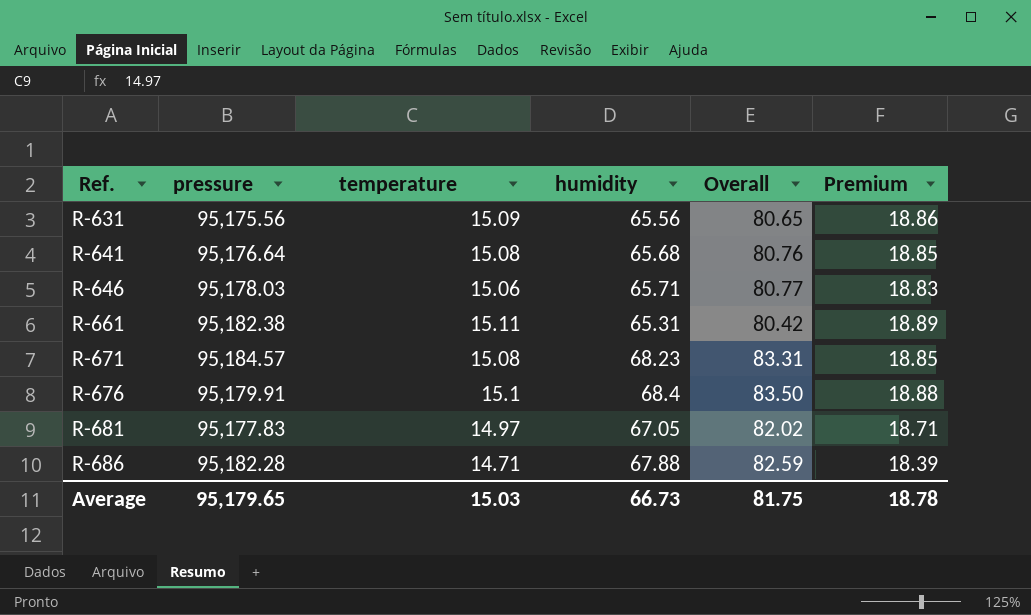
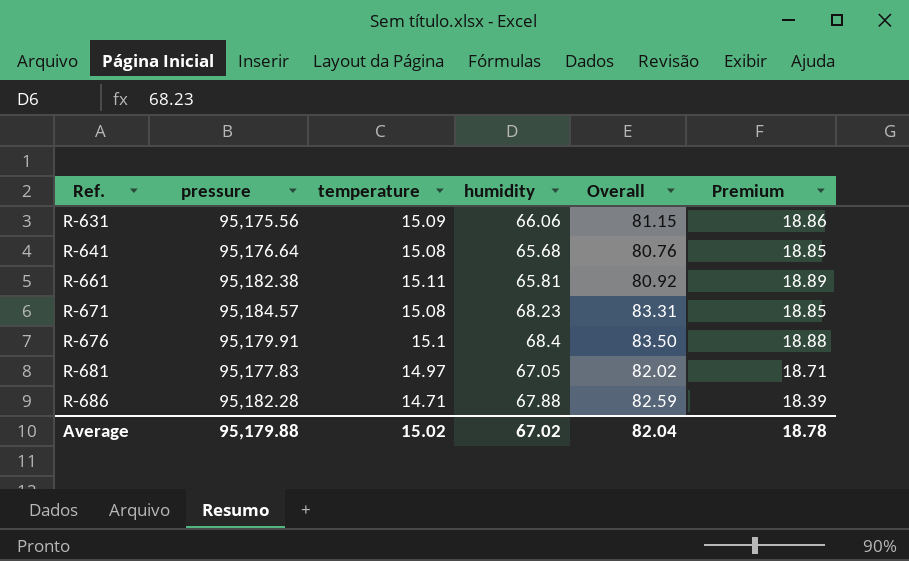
row R-646: 95,178.03 | 15.06 | 65.71 | 80.77 | 18.83 -> none
R-631 | humidity: 65.56 -> 66.06
R-631 | Overall: 80.65 -> 81.15
R-661 | humidity: 65.31 -> 65.81
R-661 | Overall: 80.42 -> 80.92
Average | pressure: 95,179.65 -> 95,179.88
Average | temperature: 15.03 -> 15.02
Average | humidity: 66.73 -> 67.02
Average | Overall: 81.75 -> 82.04

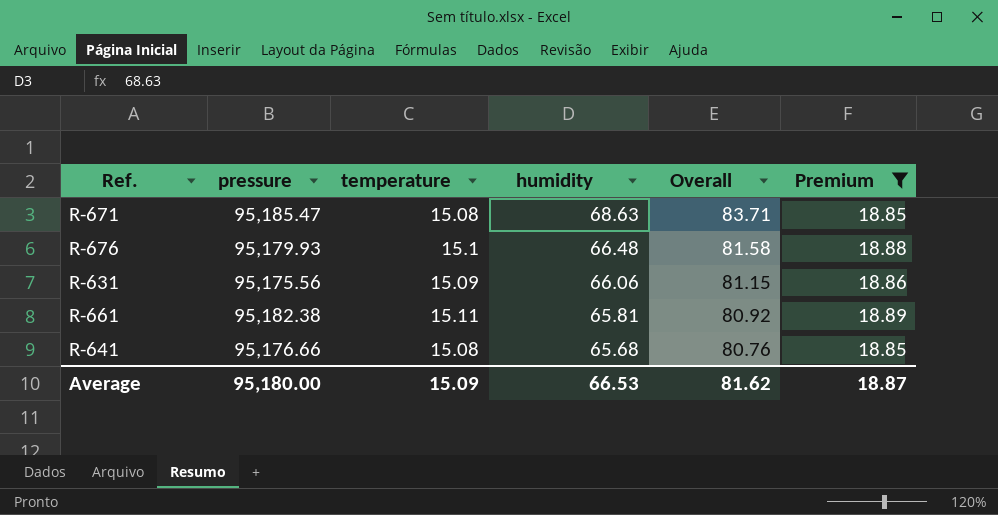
filter: none -> Premium >= 18.85
row order: Ref. ascending -> humidity descending
R-671 | pressure: 95,184.57 -> 95,185.47
R-671 | humidity: 68.23 -> 68.63
R-671 | Overall: 83.31 -> 83.71
R-676 | pressure: 95,179.91 -> 95,179.93
R-676 | humidity: 68.4 -> 66.48
R-676 | Overall: 83.50 -> 81.58
R-641 | pressure: 95,176.64 -> 95,176.66
Average | pressure: 95,179.88 -> 95,180.00
Average | temperature: 15.02 -> 15.09
Average | humidity: 67.02 -> 66.53
Average | Overall: 82.04 -> 81.62
Average | Premium: 18.78 -> 18.87

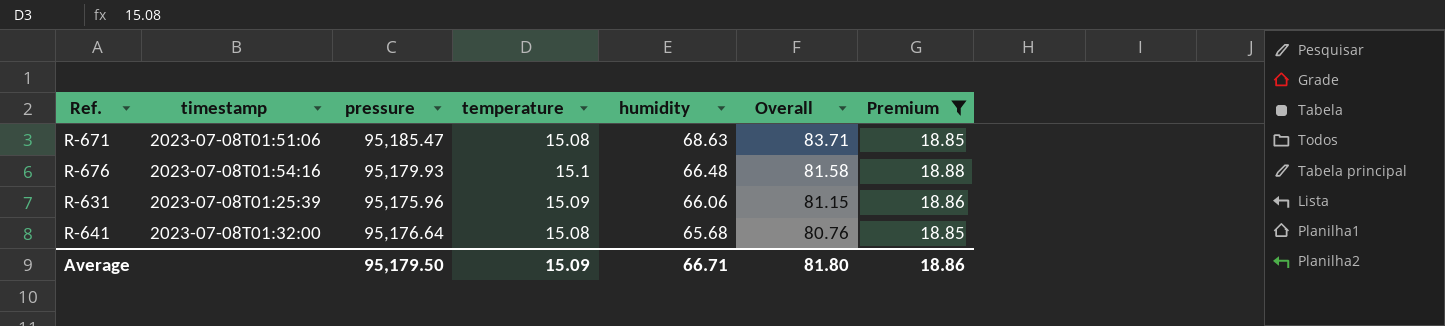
column timestamp | position: none -> 2
row R-661: 95,182.38 | 15.11 | 65.81 | 80.92 | 18.89 -> none
R-631 | pressure: 95,175.56 -> 95,175.96
R-641 | pressure: 95,176.66 -> 95,176.64
Average | pressure: 95,180.00 -> 95,179.50
Average | humidity: 66.53 -> 66.71
Average | Overall: 81.62 -> 81.80
Average | Premium: 18.87 -> 18.86

